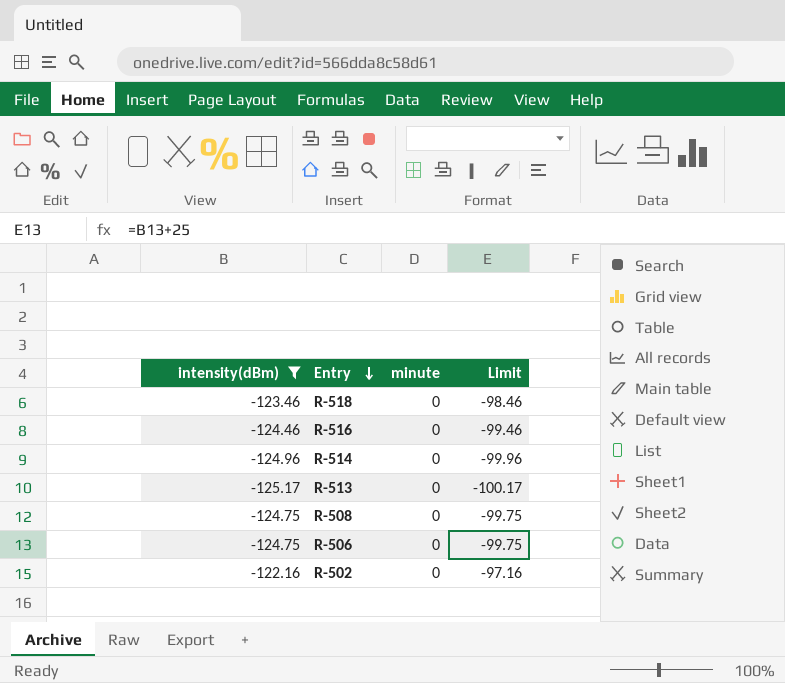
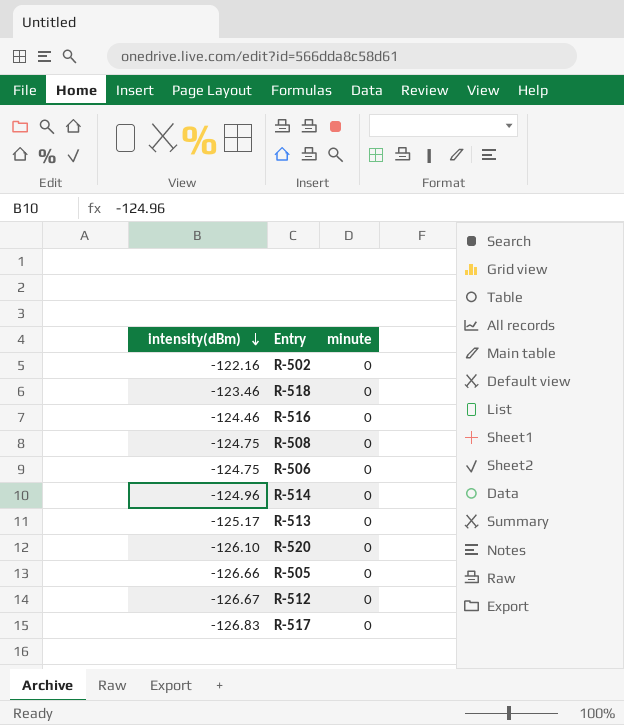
filter: intensity(dBm) >= -125.17 -> none
row order: Entry descending -> intensity(dBm) descending
column Limit | formula: [intensity(dBm)] + 25 -> none

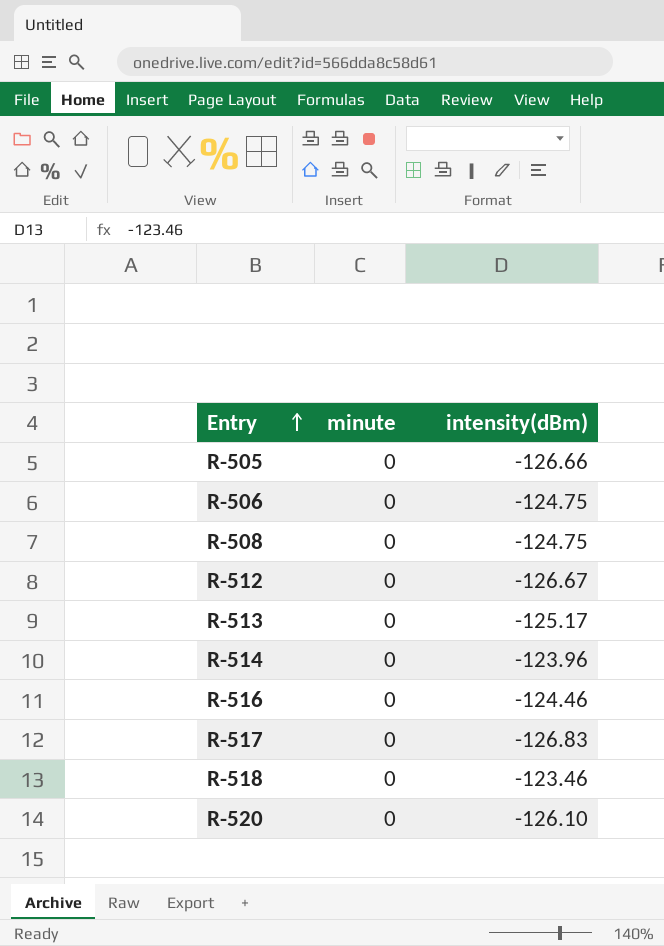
row order: intensity(dBm) descending -> Entry ascending
column intensity(dBm) | position: 1 -> 3
row R-502: -122.16 | 0 -> none
R-514 | intensity(dBm): -124.96 -> -123.96

